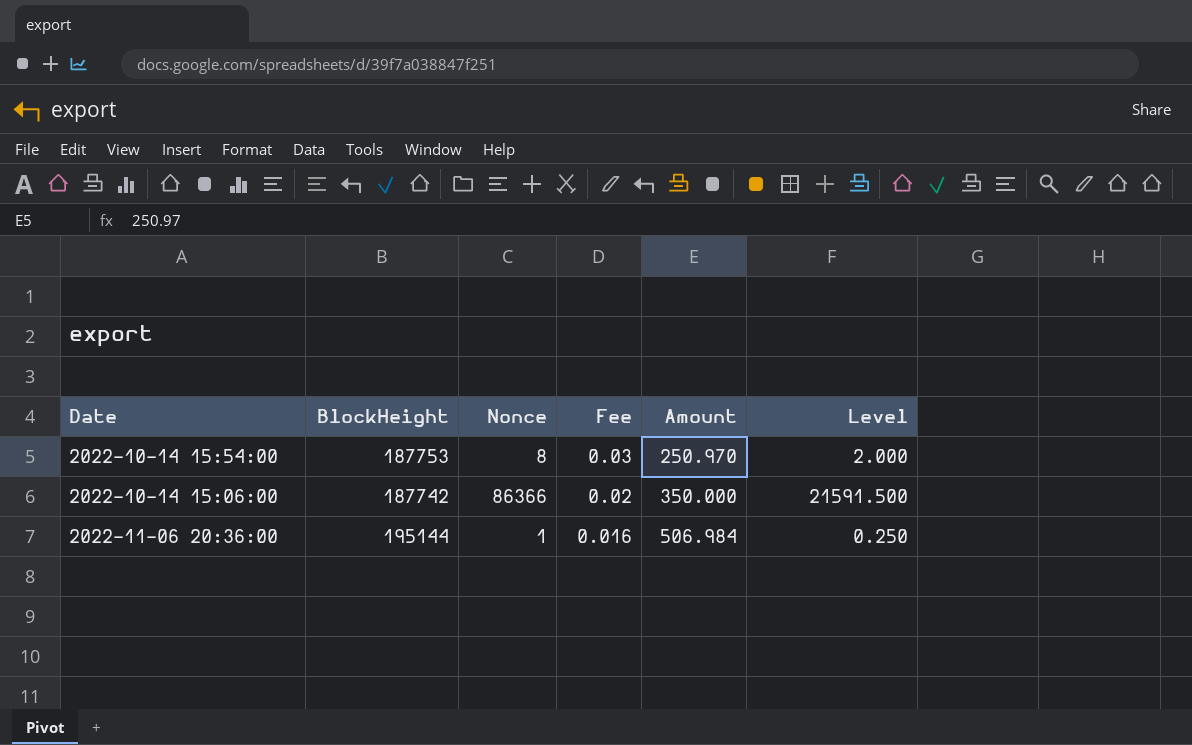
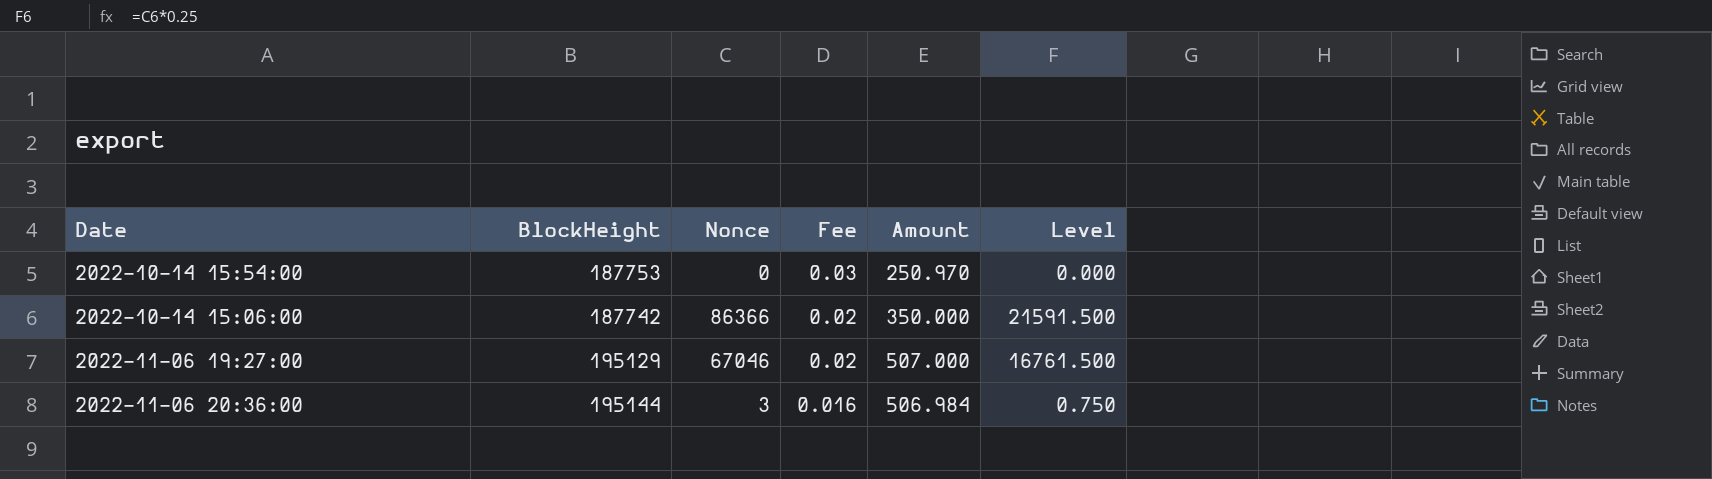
2022-10-14 15:54:00 | Nonce: 8 -> 0
2022-10-14 15:54:00 | Level: 2.000 -> 0.000
row 2022-11-06 19:27:00: none -> 195129 | 67046 | 0.02 | 507.000 | 16761.500
2022-11-06 20:36:00 | Nonce: 1 -> 3
2022-11-06 20:36:00 | Level: 0.250 -> 0.750

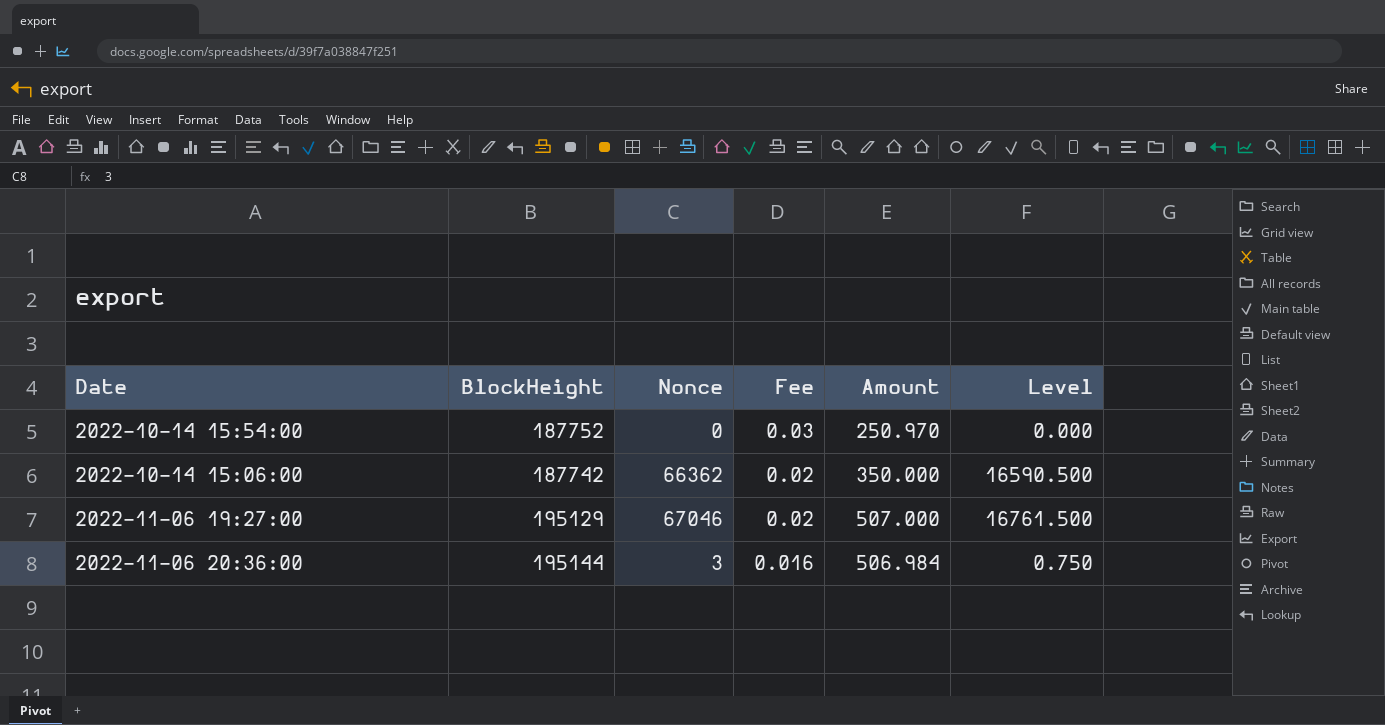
2022-10-14 15:54:00 | BlockHeight: 187753 -> 187752
2022-10-14 15:06:00 | Nonce: 86366 -> 66362
2022-10-14 15:06:00 | Level: 21591.500 -> 16590.500

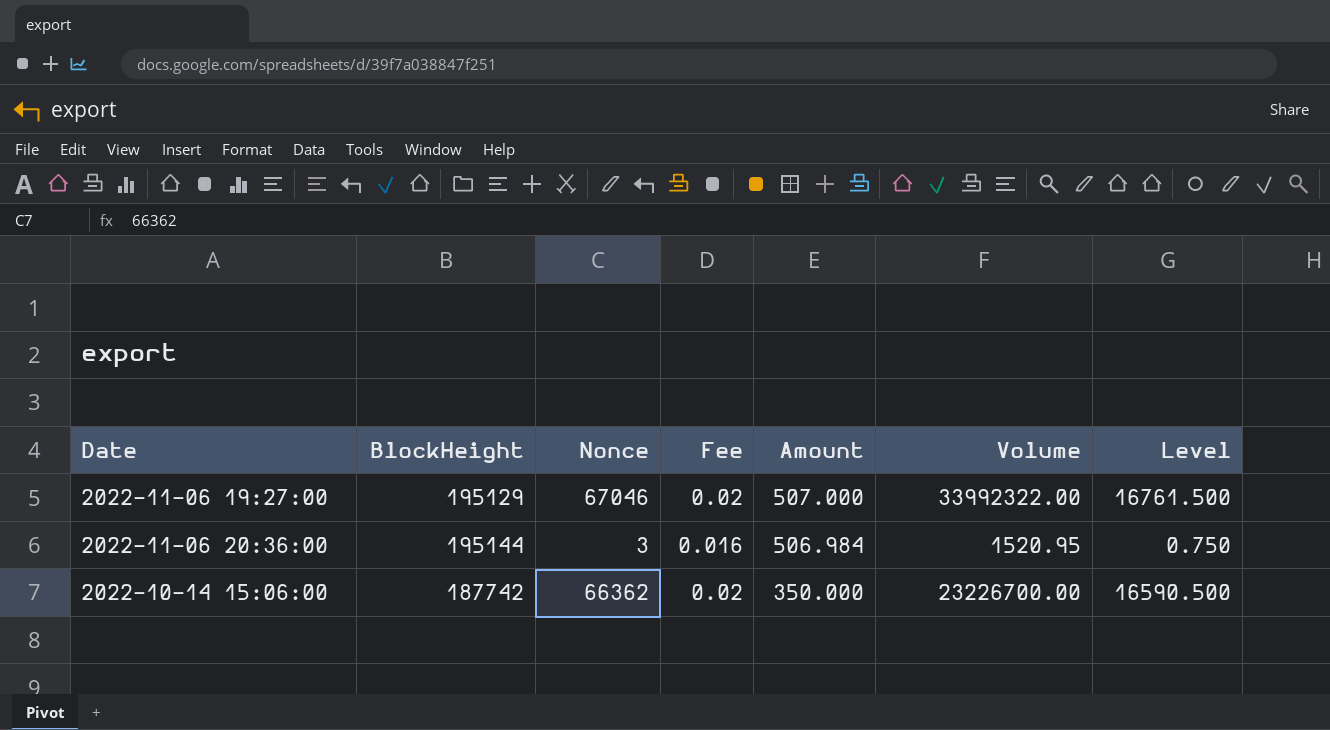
row order: Fee descending -> Amount descending
column Volume | formula: none -> [Nonce] * [Amount]
row 2022-10-14 15:54:00: 187752 | 0 | 0.03 | 250.970 | 0.000 -> none

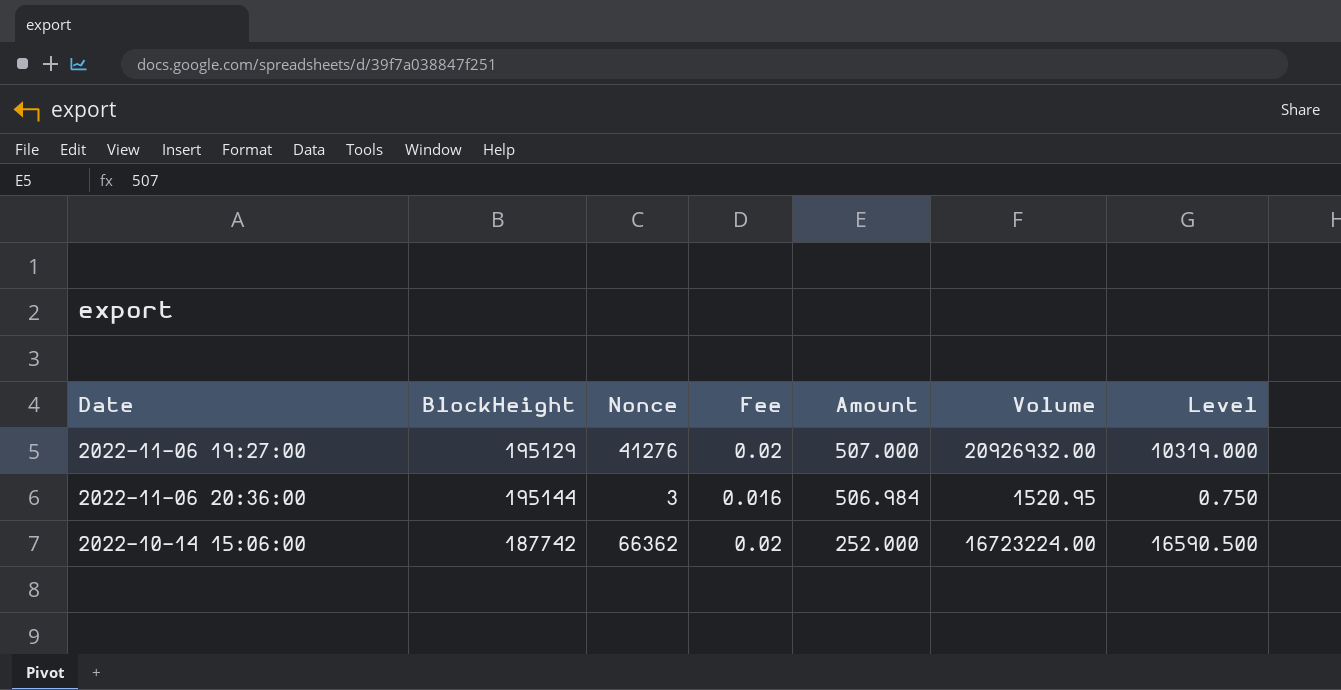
2022-11-06 19:27:00 | Nonce: 67046 -> 41276
2022-11-06 19:27:00 | Volume: 33992322.00 -> 20926932.00
2022-11-06 19:27:00 | Level: 16761.500 -> 10319.000
2022-10-14 15:06:00 | Amount: 350.000 -> 252.000
2022-10-14 15:06:00 | Volume: 23226700.00 -> 16723224.00

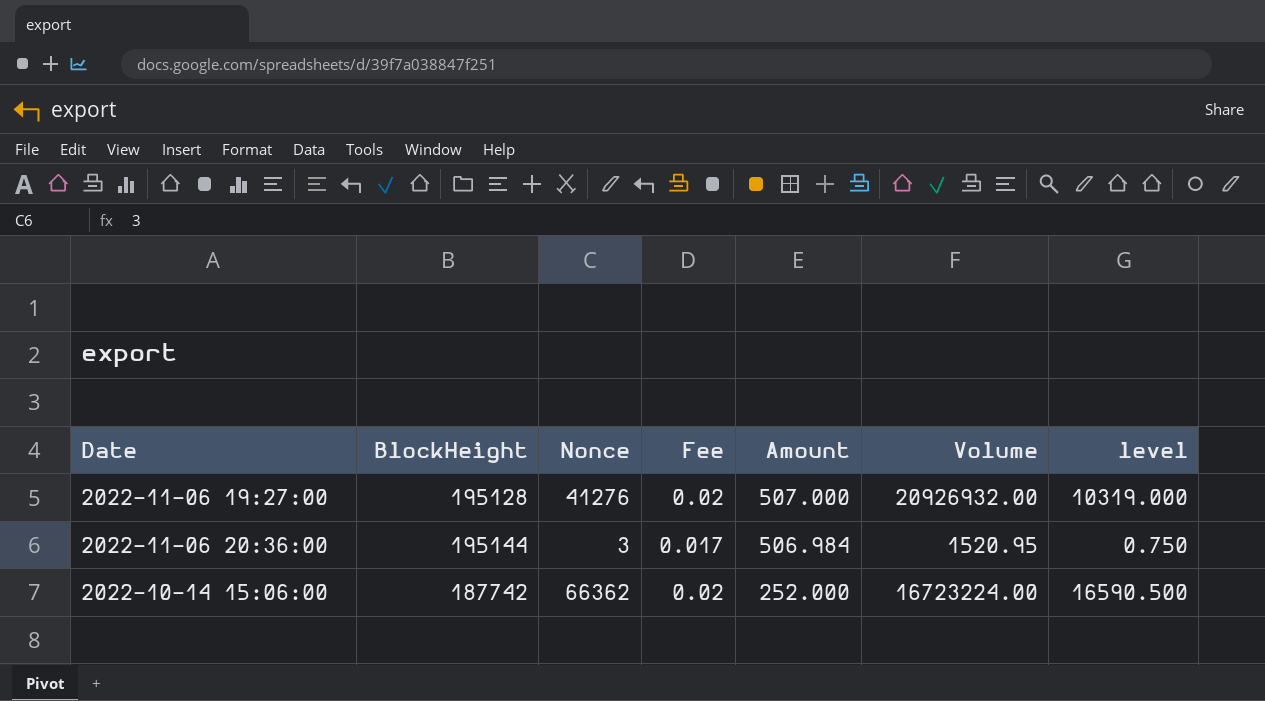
column name: Level -> level
2022-11-06 19:27:00 | BlockHeight: 195129 -> 195128
2022-11-06 20:36:00 | Fee: 0.016 -> 0.017

